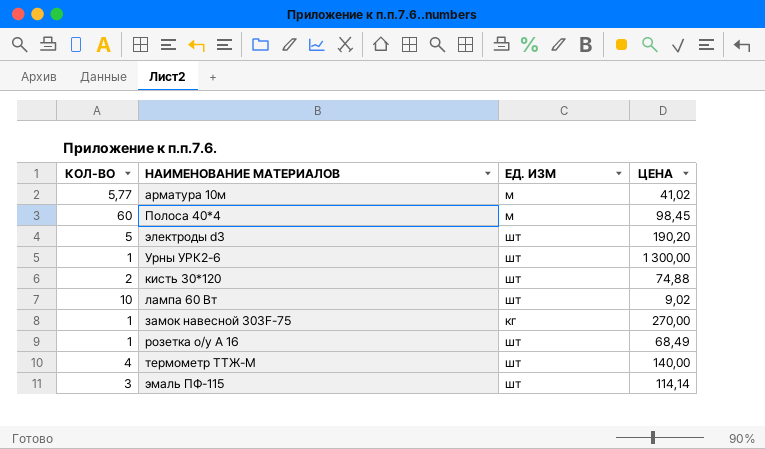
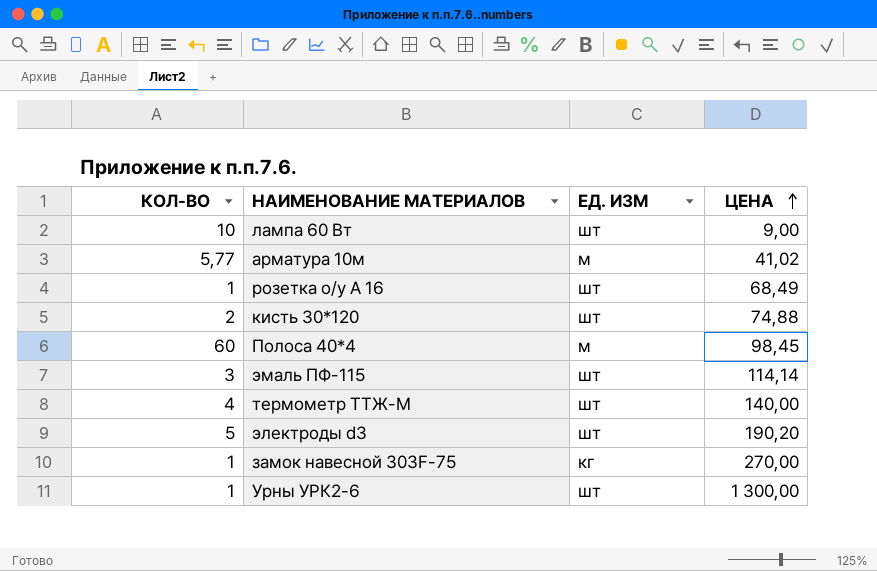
row order: none -> ЦЕНА ascending
лампа 60 Вт | ЦЕНА: 9,02 -> 9,00

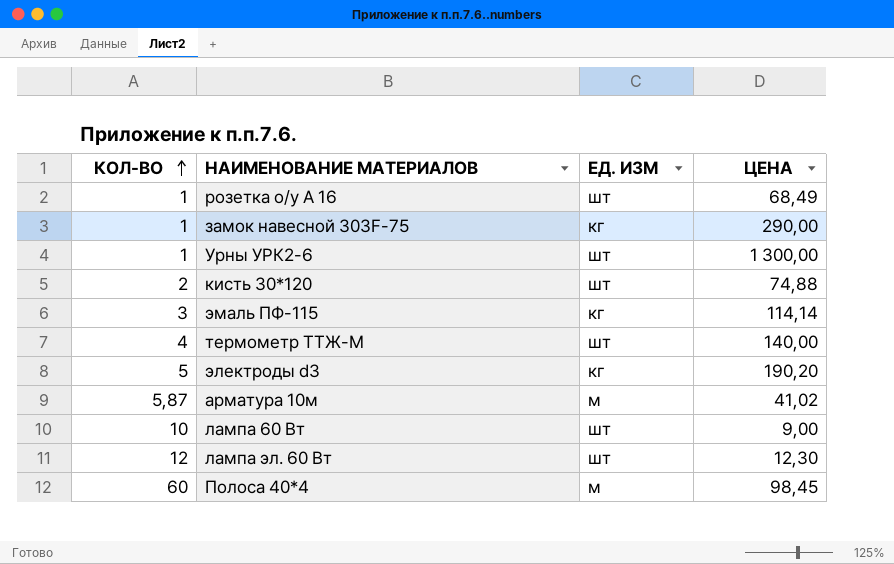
row order: ЦЕНА ascending -> КОЛ-ВО ascending
замок навесной 303F-75 | ЦЕНА: 270,00 -> 290,00
эмаль ПФ-115 | ЕД. ИЗМ: шт -> кг
электроды d3 | ЕД. ИЗМ: шт -> кг
арматура 10м | КОЛ-ВО: 5,77 -> 5,87
row лампа эл. 60 Вт: none -> 12 | шт | 12,30

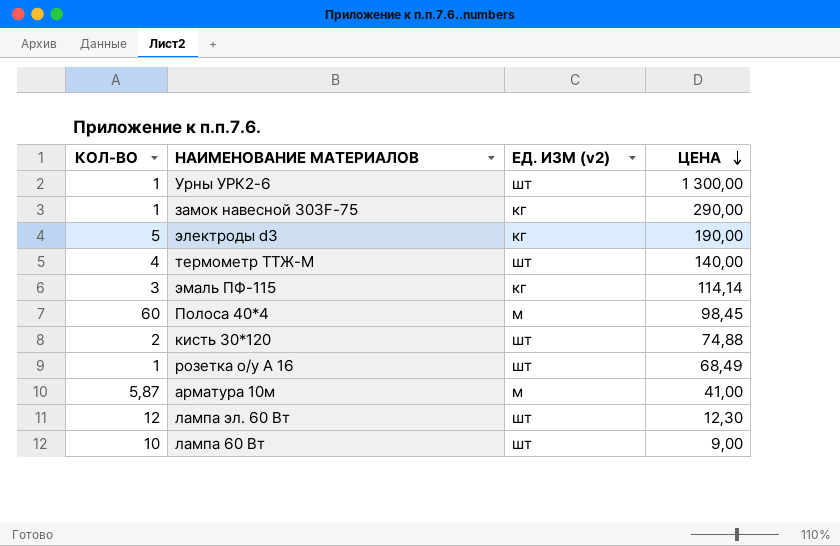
row order: КОЛ-ВО ascending -> ЦЕНА descending
column name: ЕД. ИЗМ -> ЕД. ИЗМ (v2)
электроды d3 | ЦЕНА: 190,20 -> 190,00
арматура 10м | ЦЕНА: 41,02 -> 41,00

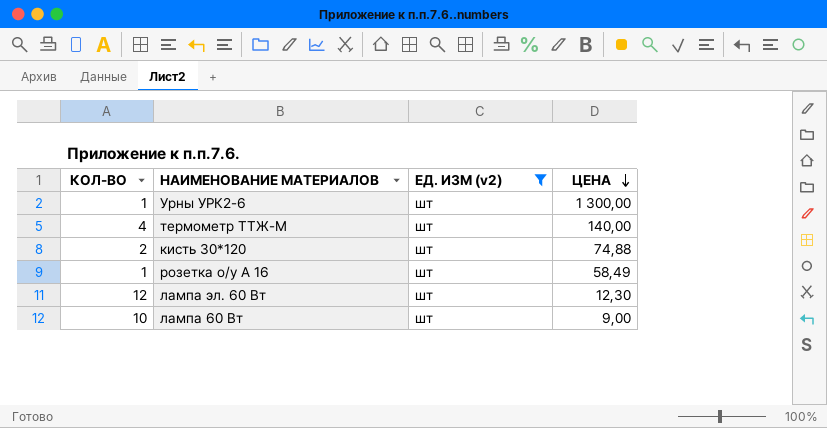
filter: none -> ЕД. ИЗМ (v2) = шт
розетка о/у А 16 | ЦЕНА: 68,49 -> 58,49

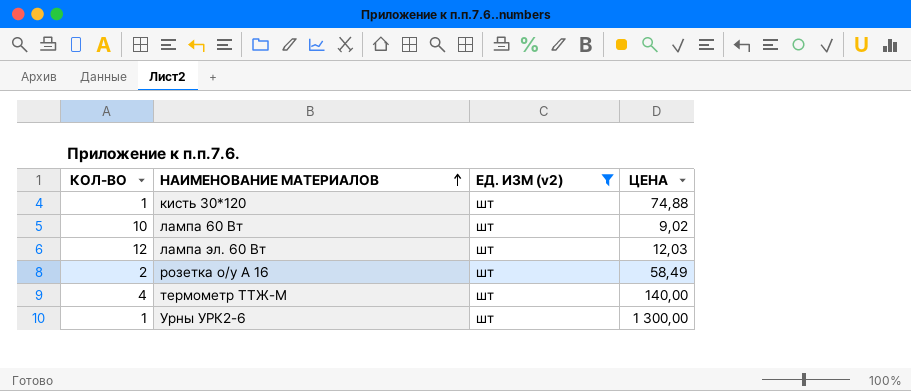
row order: ЦЕНА descending -> НАИМЕНОВАНИЕ МАТЕРИАЛОВ ascending
кисть 30*120 | КОЛ-ВО: 2 -> 1
лампа 60 Вт | ЦЕНА: 9,00 -> 9,02
лампа эл. 60 Вт | ЦЕНА: 12,30 -> 12,03
розетка о/у А 16 | КОЛ-ВО: 1 -> 2

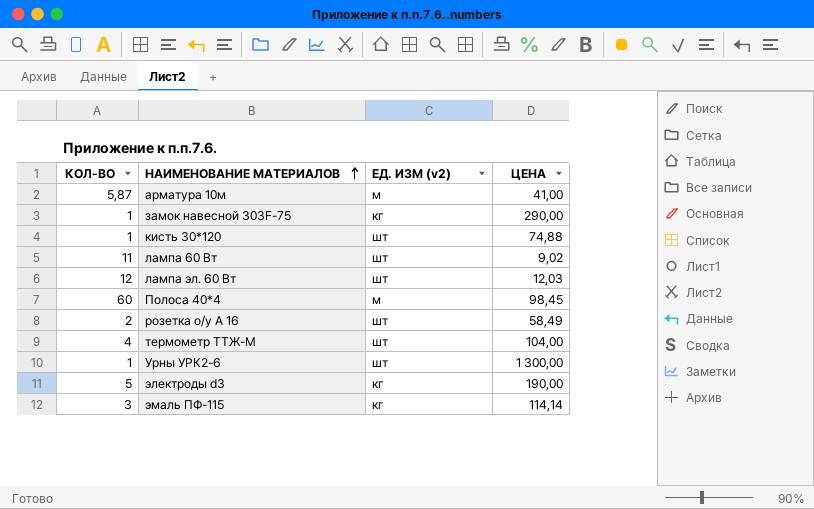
filter: ЕД. ИЗМ (v2) = шт -> none
лампа 60 Вт | КОЛ-ВО: 10 -> 11
термометр ТТЖ-М | ЦЕНА: 140,00 -> 104,00

